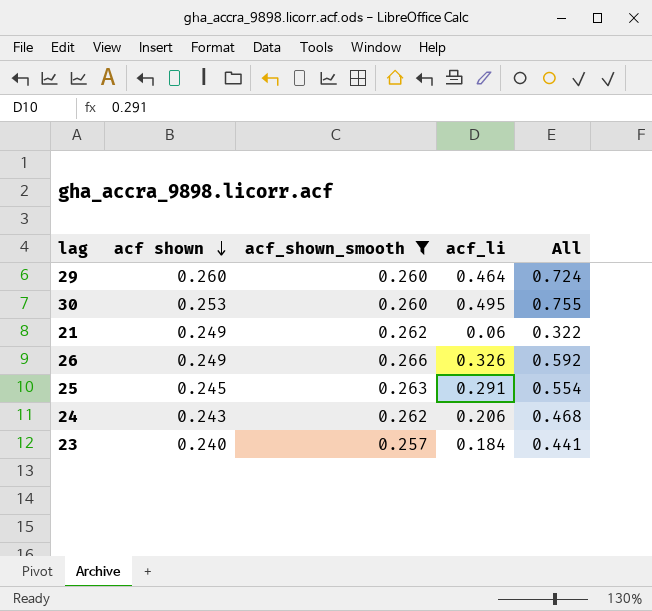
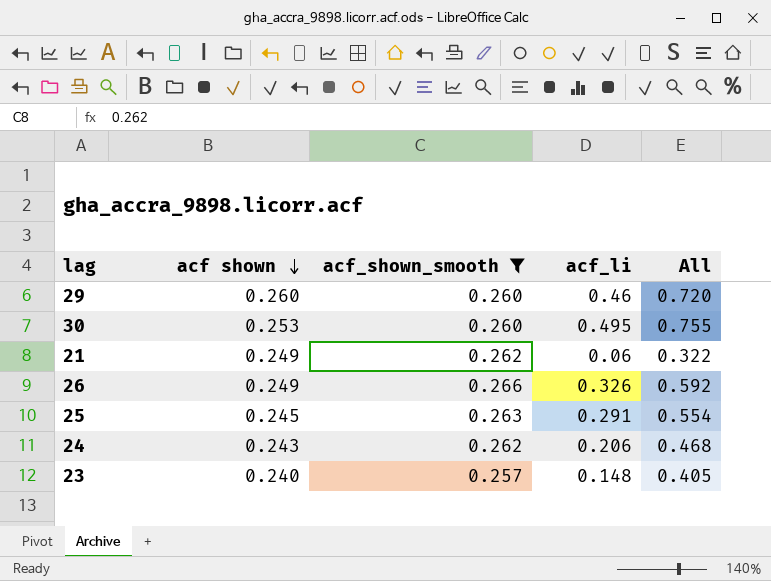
29 | acf_li: 0.464 -> 0.46
29 | All: 0.724 -> 0.720
23 | acf_li: 0.184 -> 0.148
23 | All: 0.441 -> 0.405

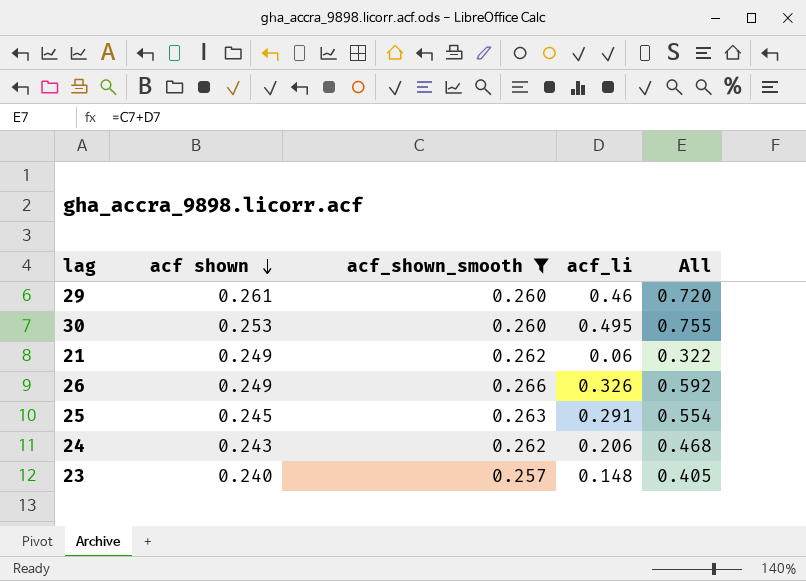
29 | acf shown: 0.260 -> 0.261

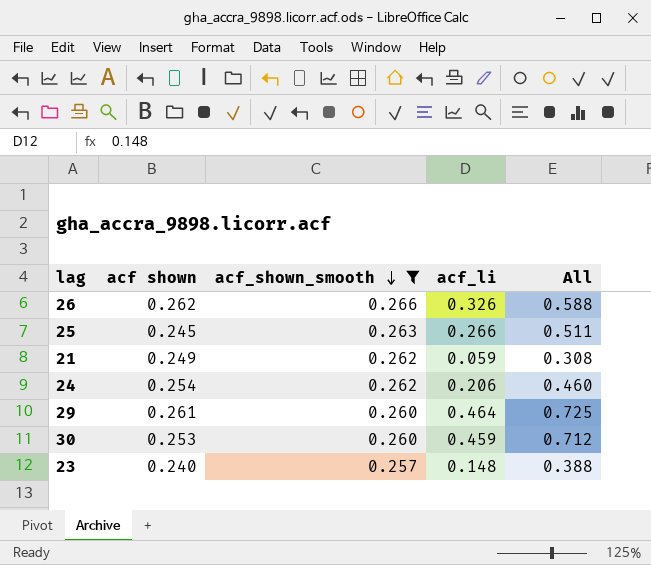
row order: acf shown descending -> acf_shown_smooth descending
column All | formula: [acf_shown_smooth] + [acf_li] -> [acf shown] + [acf_li]
26 | acf shown: 0.249 -> 0.262
25 | acf_li: 0.291 -> 0.266
21 | acf_li: 0.06 -> 0.059
24 | acf shown: 0.243 -> 0.254
29 | acf_li: 0.46 -> 0.464
30 | acf_li: 0.495 -> 0.459

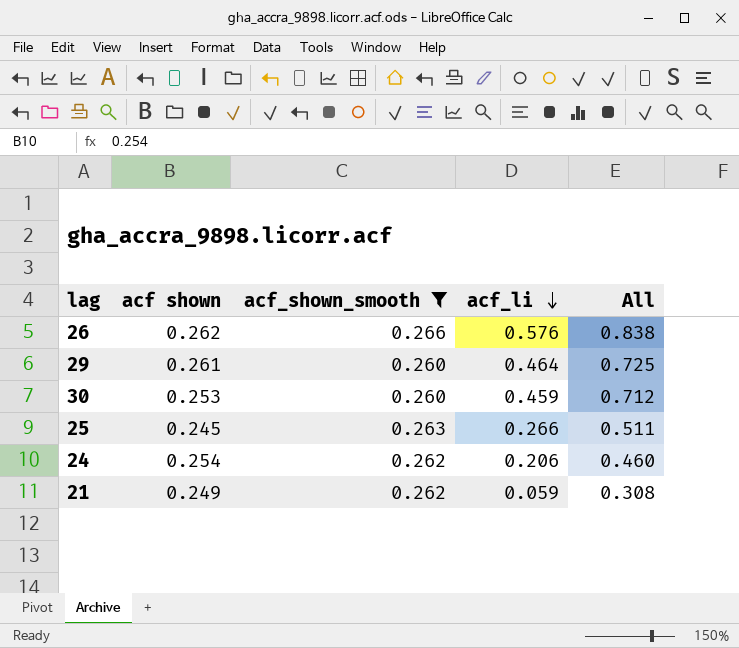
row order: acf_shown_smooth descending -> acf_li descending
row 23: 0.240 | 0.257 | 0.148 | 0.388 -> none
26 | acf_li: 0.326 -> 0.576
26 | All: 0.588 -> 0.838

